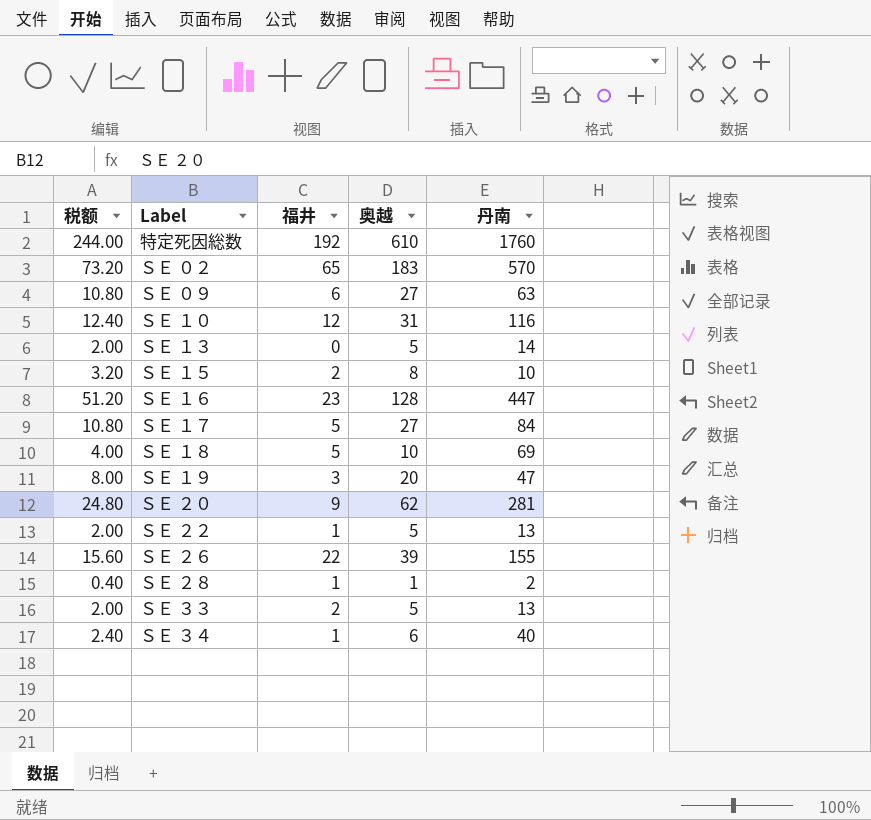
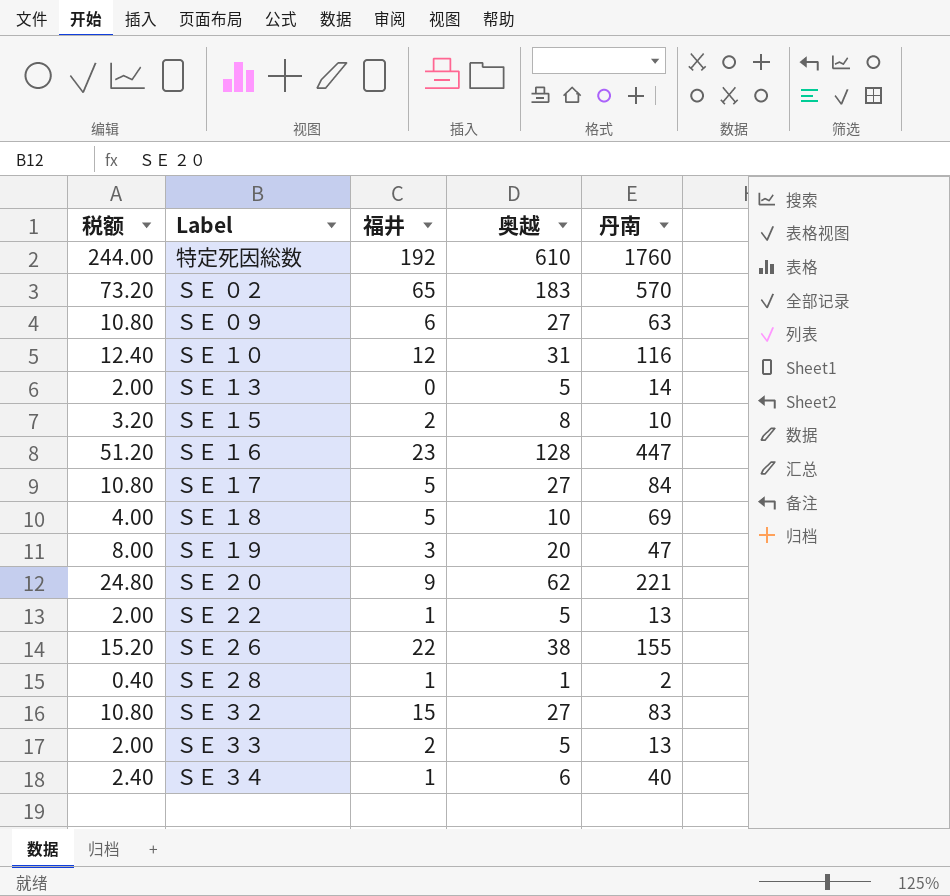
ＳＥ ２０ | 丹南: 281 -> 221
ＳＥ ２６ | 税额: 15.60 -> 15.20
ＳＥ ２６ | 奥越: 39 -> 38
row ＳＥ ３２: none -> 10.80 | 15 | 27 | 83

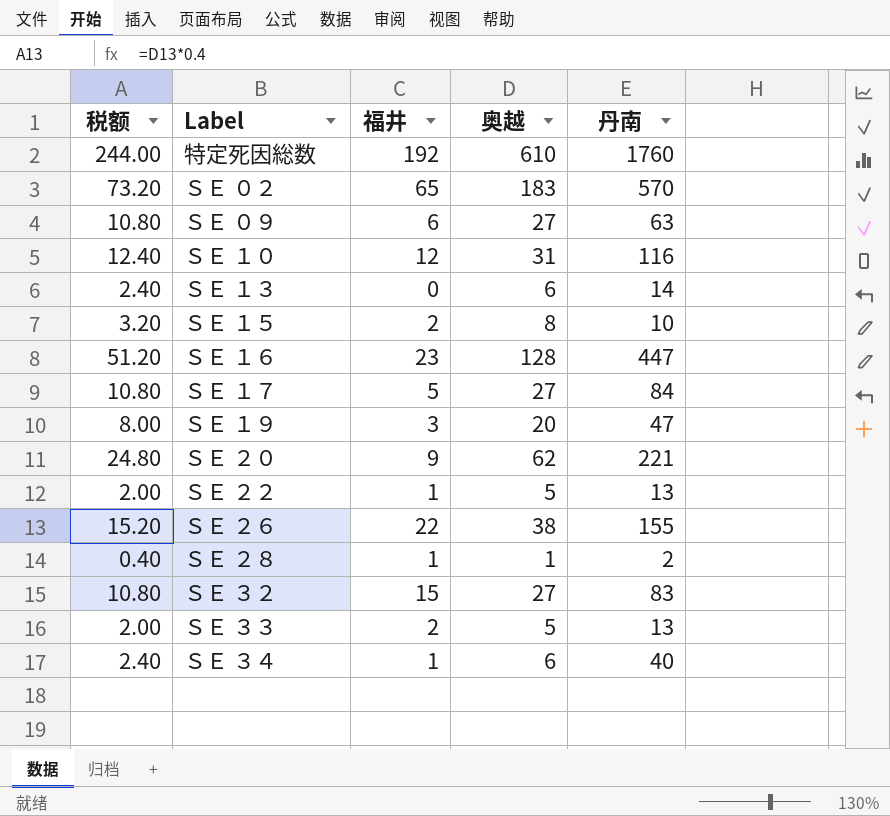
row ＳＥ １８: 4.00 | 5 | 10 | 69 -> none
ＳＥ １３ | 税额: 2.00 -> 2.40
ＳＥ １３ | 奥越: 5 -> 6

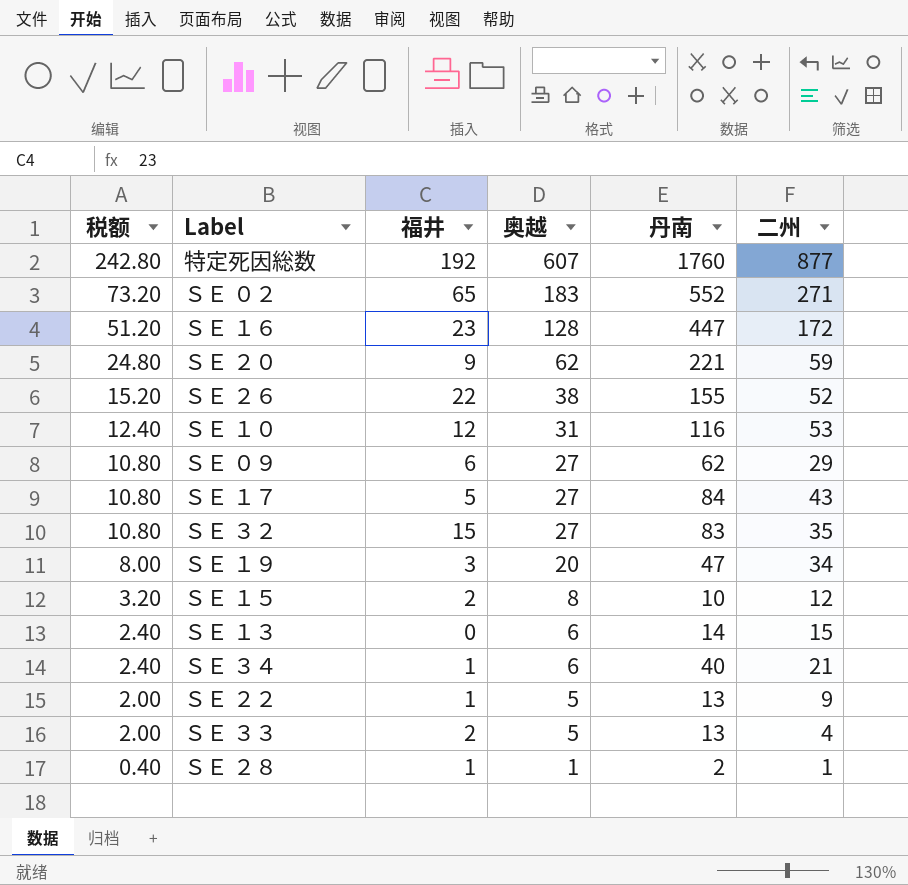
row order: none -> 税额 descending
column 二州 | position: none -> 6
特定死因総数 | 税额: 244.00 -> 242.80
特定死因総数 | 奥越: 610 -> 607
ＳＥ ０２ | 丹南: 570 -> 552
ＳＥ ０９ | 丹南: 63 -> 62

